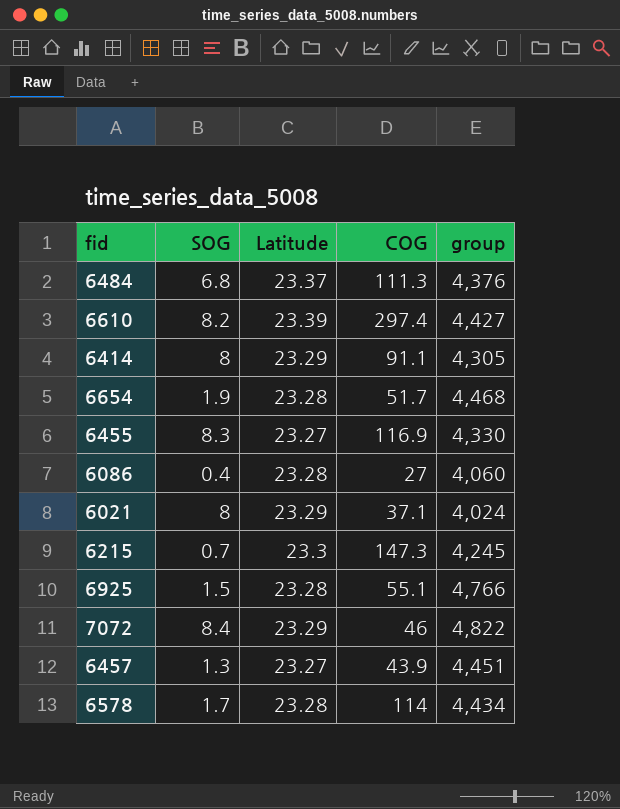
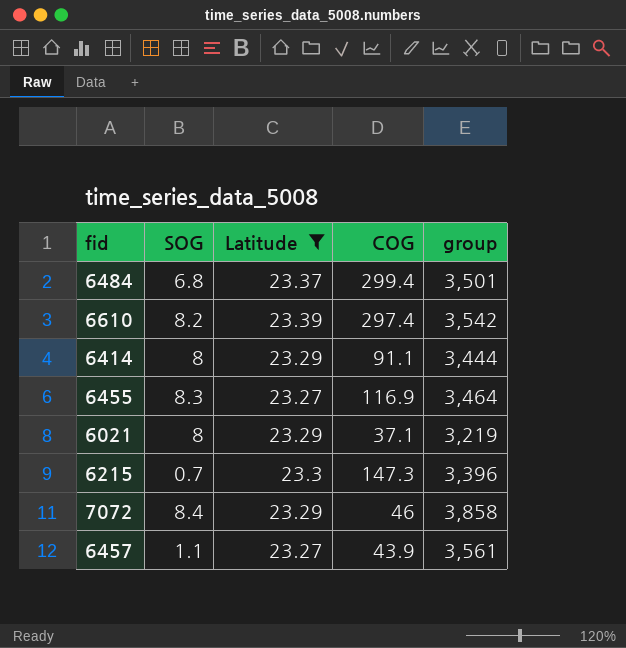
filter: none -> Latitude != 23.28
6484 | COG: 111.3 -> 299.4
6484 | group: 4,376 -> 3,501
6610 | group: 4,427 -> 3,542
6414 | group: 4,305 -> 3,444
6455 | group: 4,330 -> 3,464
6021 | group: 4,024 -> 3,219
6215 | group: 4,245 -> 3,396
7072 | group: 4,822 -> 3,858
6457 | SOG: 1.3 -> 1.1
6457 | group: 4,451 -> 3,561

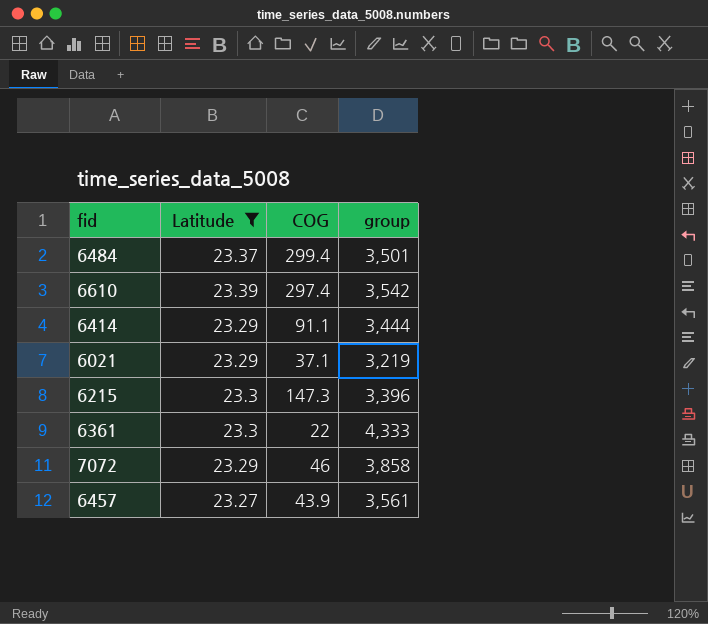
column SOG | position: 2 -> none
row 6455: 8.3 | 23.27 | 116.9 | 3,464 -> none
row 6361: none -> 23.3 | 22 | 4,333

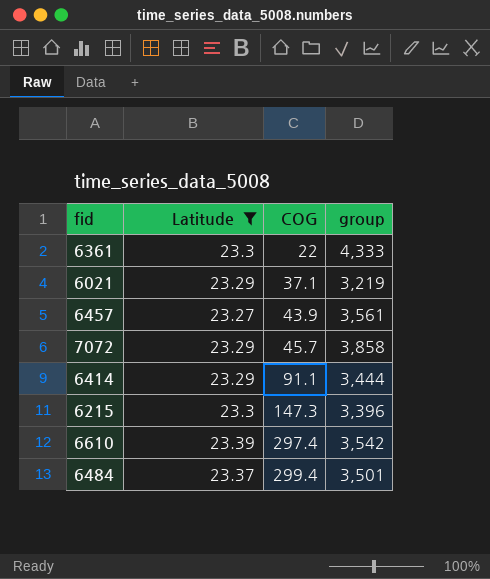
row order: none -> COG ascending
7072 | COG: 46 -> 45.7

